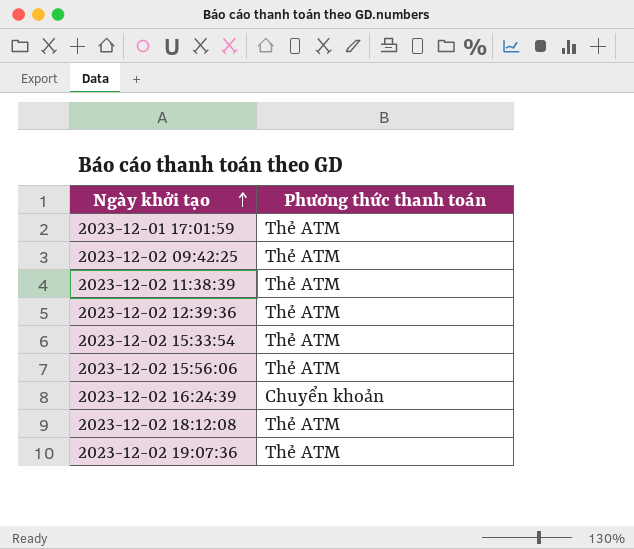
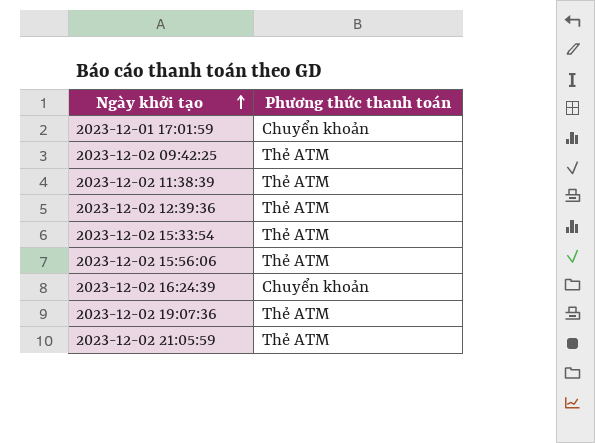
row 2023-12-02 18:12:08: Thẻ ATM -> none
2023-12-01 17:01:59 | Phương thức thanh toán: Thẻ ATM -> Chuyển khoản
row 2023-12-02 21:05:59: none -> Thẻ ATM

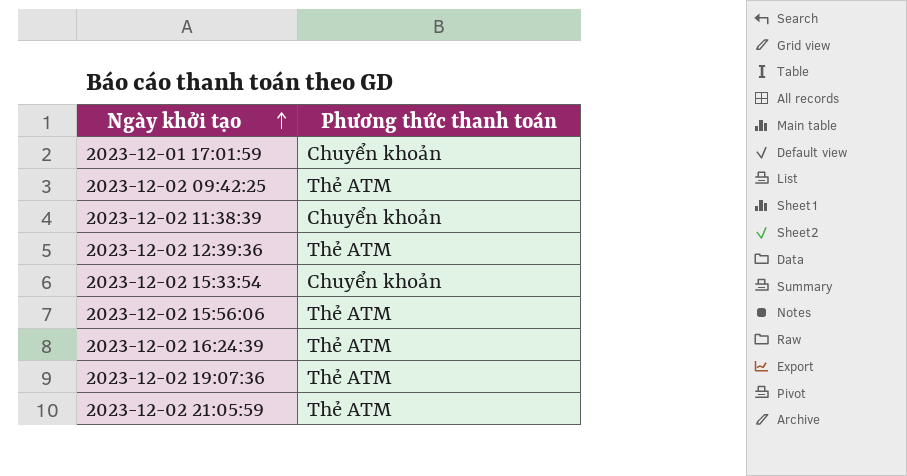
2023-12-02 11:38:39 | Phương thức thanh toán: Thẻ ATM -> Chuyển khoản
2023-12-02 15:33:54 | Phương thức thanh toán: Thẻ ATM -> Chuyển khoản
2023-12-02 16:24:39 | Phương thức thanh toán: Chuyển khoản -> Thẻ ATM

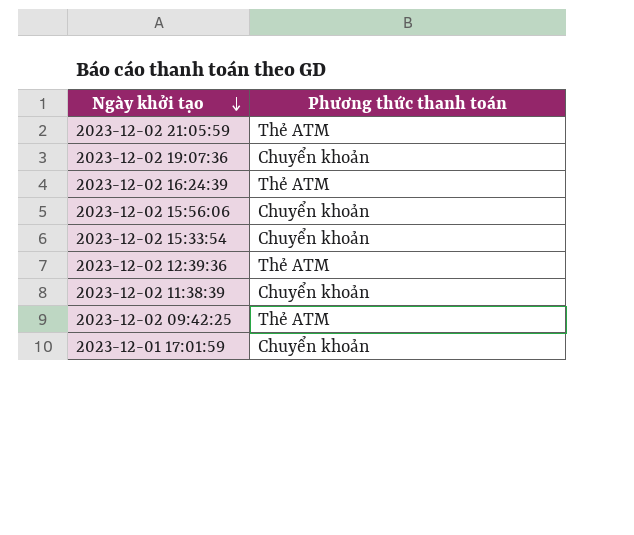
row order: Ngày khởi tạo ascending -> Ngày khởi tạo descending
2023-12-02 19:07:36 | Phương thức thanh toán: Thẻ ATM -> Chuyển khoản
2023-12-02 15:56:06 | Phương thức thanh toán: Thẻ ATM -> Chuyển khoản

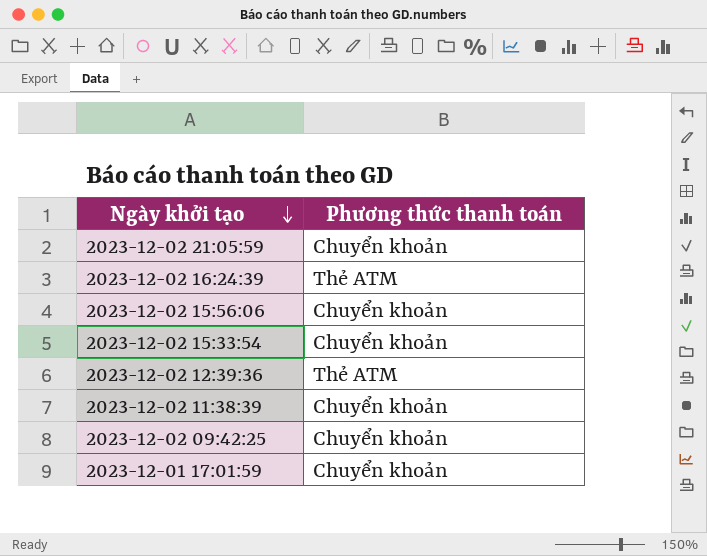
row 2023-12-02 19:07:36: Chuyển khoản -> none
2023-12-02 21:05:59 | Phương thức thanh toán: Thẻ ATM -> Chuyển khoản
2023-12-02 09:42:25 | Phương thức thanh toán: Thẻ ATM -> Chuyển khoản

